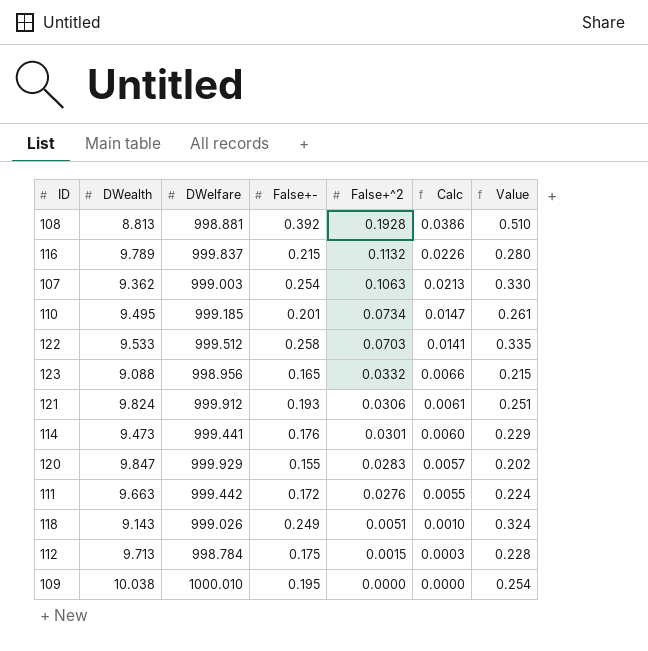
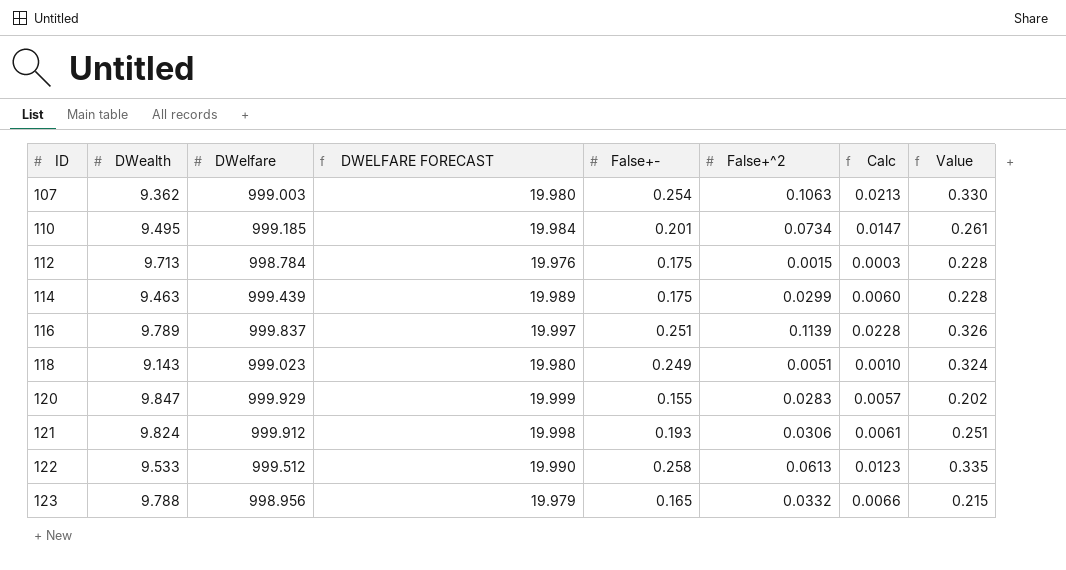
row order: False+^2 descending -> ID ascending
column DWELFARE FORECAST | formula: none -> [DWelfare] * 0.02
row 108: 8.813 | 998.881 | 0.392 | 0.1928 | 0.0386 | 0.510 -> none
row 111: 9.663 | 999.442 | 0.172 | 0.0276 | 0.0055 | 0.224 -> none
row 109: 10.038 | 1000.010 | 0.195 | 0.0000 | 0.0000 | 0.254 -> none
114 | DWealth: 9.473 -> 9.463
114 | DWelfare: 999.441 -> 999.439
114 | False+-: 0.176 -> 0.175
114 | False+^2: 0.0301 -> 0.0299
114 | Value: 0.229 -> 0.228
116 | False+-: 0.215 -> 0.251
116 | False+^2: 0.1132 -> 0.1139
116 | Calc: 0.0226 -> 0.0228
116 | Value: 0.280 -> 0.326
118 | DWelfare: 999.026 -> 999.023
122 | False+^2: 0.0703 -> 0.0613
122 | Calc: 0.0141 -> 0.0123
123 | DWealth: 9.088 -> 9.788

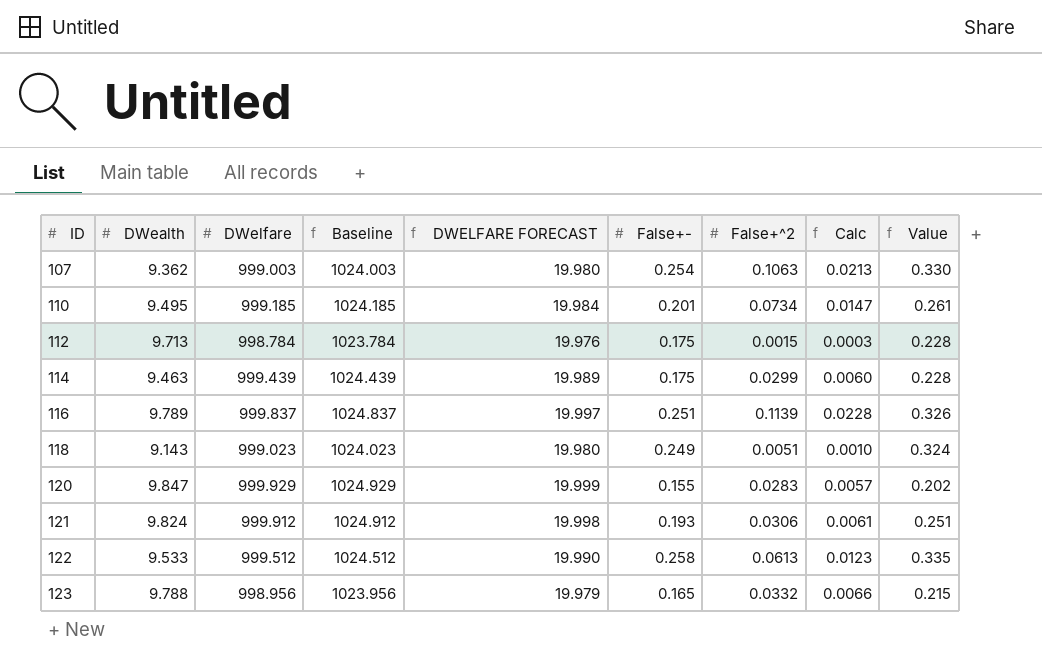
column Baseline | formula: none -> [DWelfare] + 25

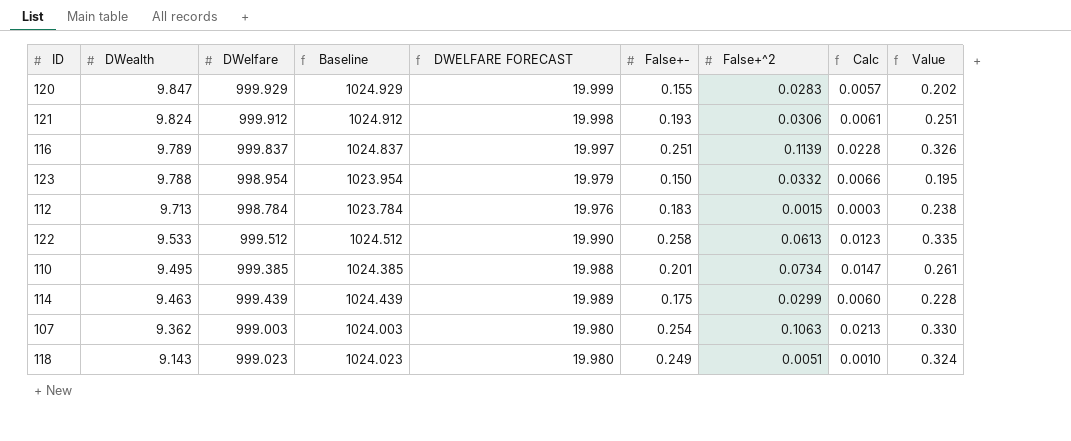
row order: ID ascending -> DWealth descending
123 | DWelfare: 998.956 -> 998.954
123 | Baseline: 1023.956 -> 1023.954
123 | False+-: 0.165 -> 0.150
123 | Value: 0.215 -> 0.195
112 | False+-: 0.175 -> 0.183
112 | Value: 0.228 -> 0.238
110 | DWelfare: 999.185 -> 999.385
110 | Baseline: 1024.185 -> 1024.385
110 | DWELFARE FORECAST: 19.984 -> 19.988

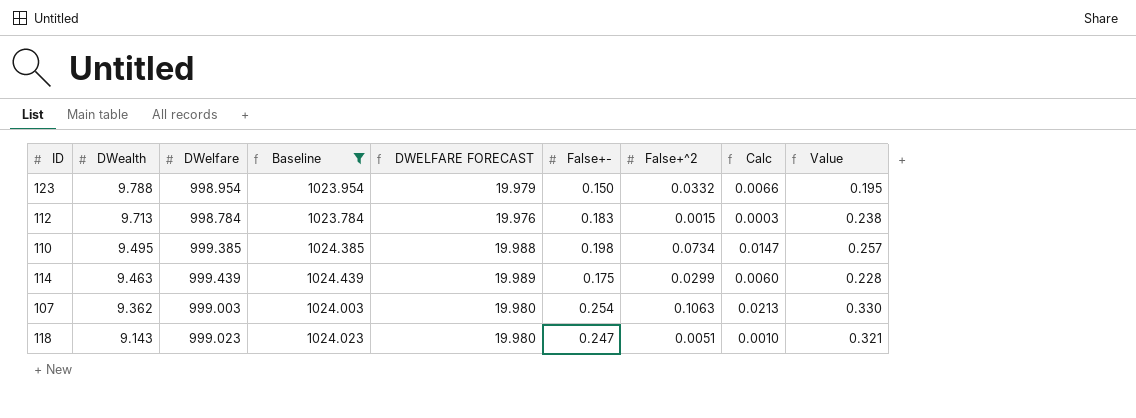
filter: none -> Baseline <= 1024.439
110 | False+-: 0.201 -> 0.198
110 | Value: 0.261 -> 0.257
118 | False+-: 0.249 -> 0.247
118 | Value: 0.324 -> 0.321

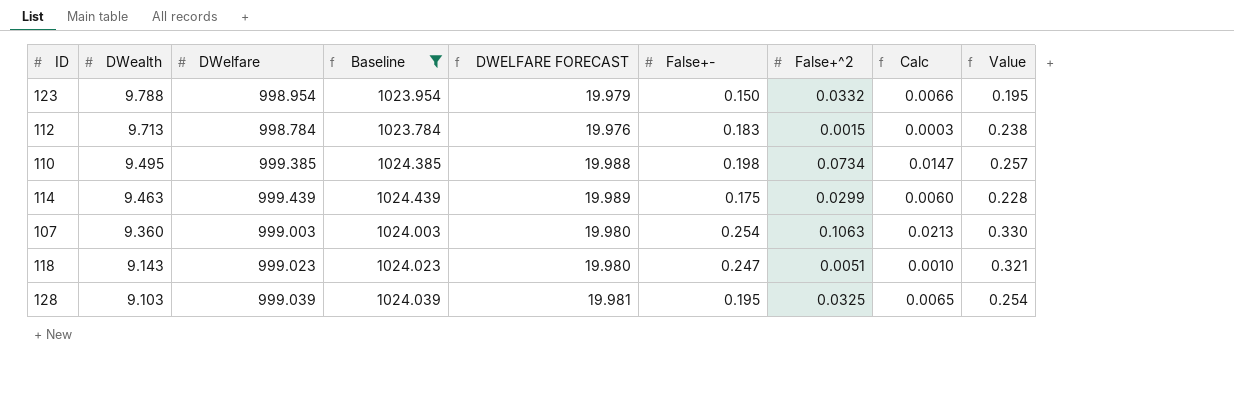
107 | DWealth: 9.362 -> 9.360
row 128: none -> 9.103 | 999.039 | 1024.039 | 19.981 | 0.195 | 0.0325 | 0.0065 | 0.254

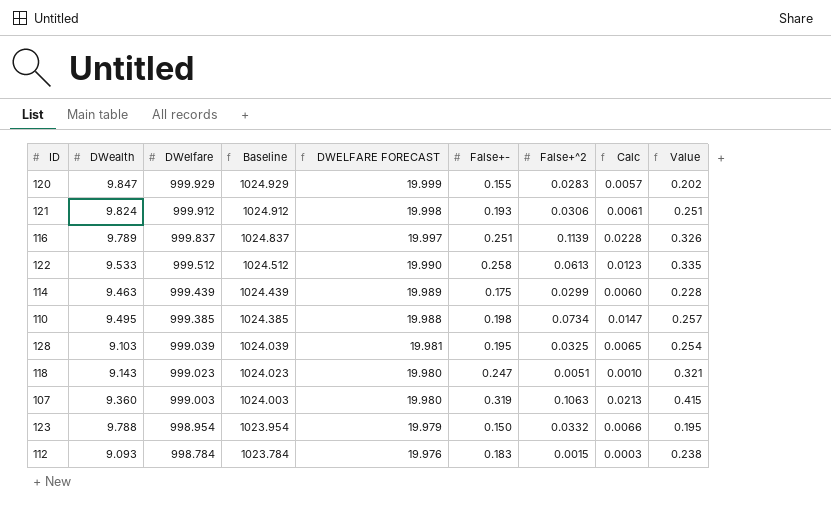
filter: Baseline <= 1024.439 -> none
row order: DWealth descending -> DWelfare descending
107 | False+-: 0.254 -> 0.319
107 | Value: 0.330 -> 0.415
112 | DWealth: 9.713 -> 9.093

